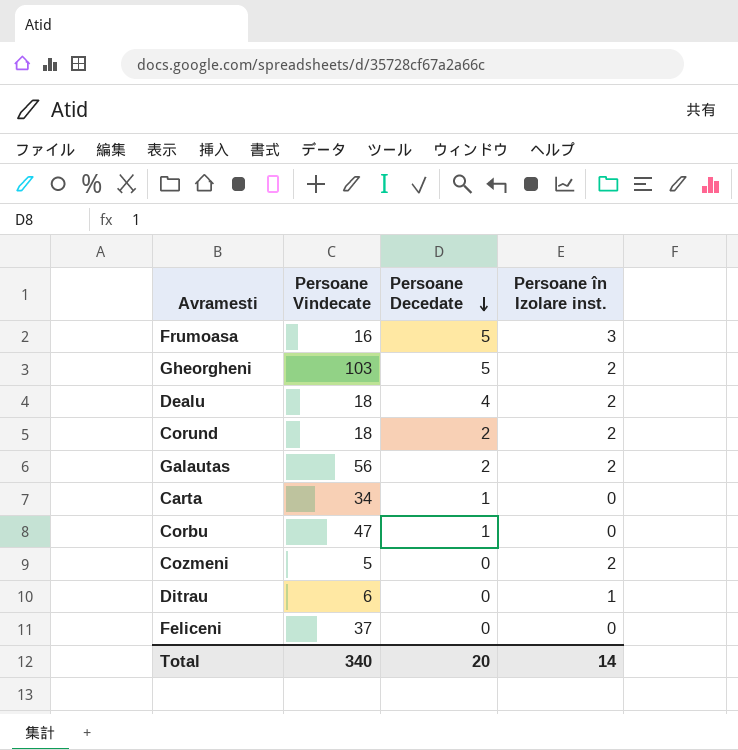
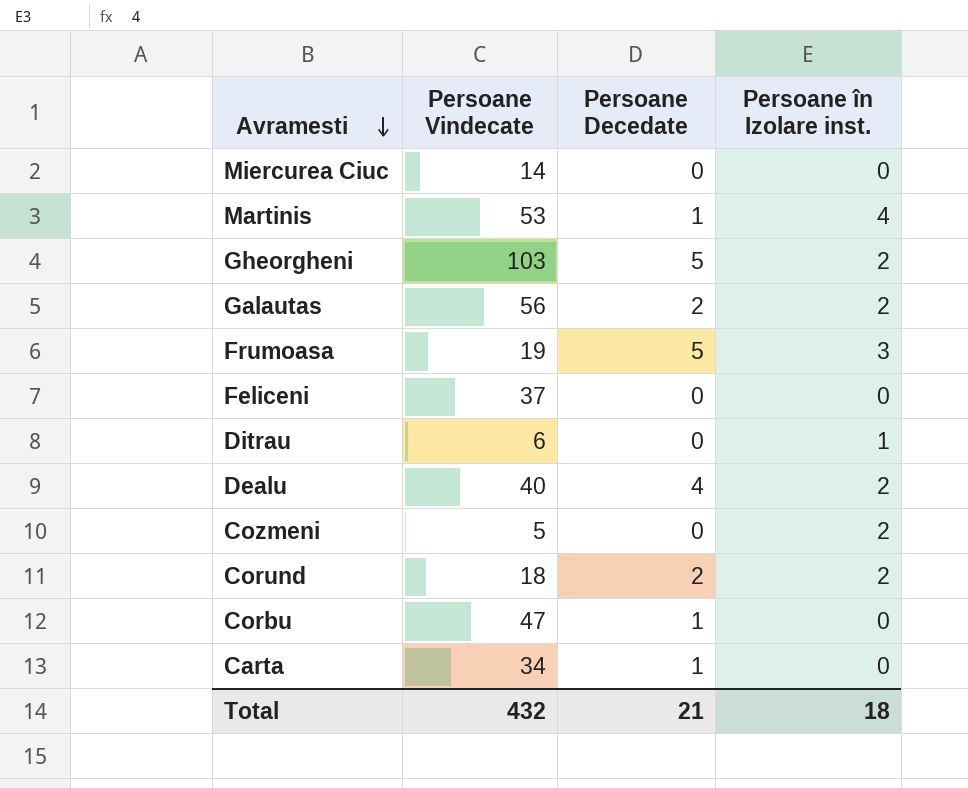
row order: Persoane Decedate descending -> Avramesti descending
row Miercurea Ciuc: none -> 14 | 0 | 0
row Martinis: none -> 53 | 1 | 4
Frumoasa | Persoane Vindecate: 16 -> 19
Dealu | Persoane Vindecate: 18 -> 40
Total | Persoane Vindecate: 340 -> 432
Total | Persoane Decedate: 20 -> 21
Total | Persoane în Izolare inst.: 14 -> 18

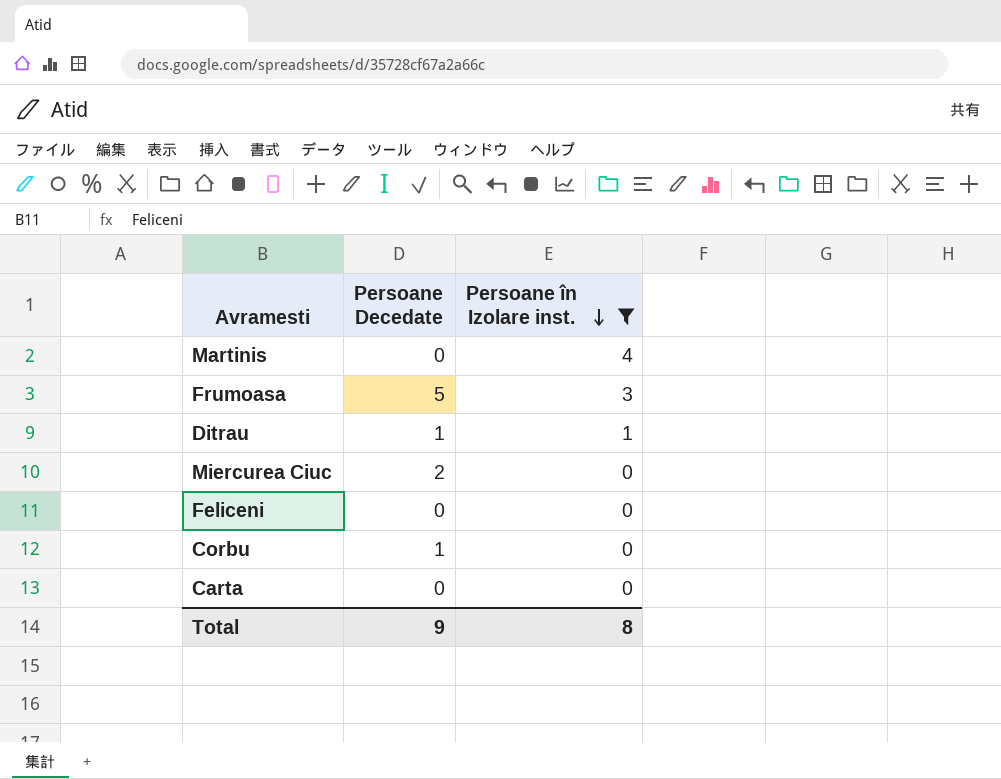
filter: none -> Persoane în Izolare inst. != 2
row order: Avramesti descending -> Persoane în Izolare inst. descending
column Persoane Vindecate | position: 2 -> none
Martinis | Persoane Decedate: 1 -> 0
Ditrau | Persoane Decedate: 0 -> 1
Miercurea Ciuc | Persoane Decedate: 0 -> 2
Carta | Persoane Decedate: 1 -> 0
Total | Persoane Decedate: 21 -> 9
Total | Persoane în Izolare inst.: 18 -> 8

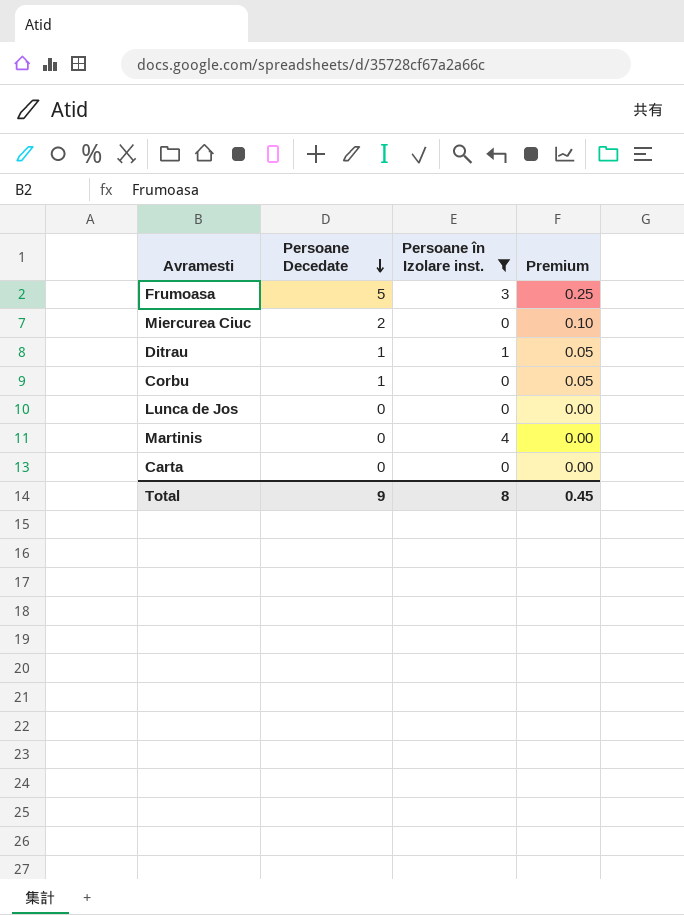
row order: Persoane în Izolare inst. descending -> Persoane Decedate descending
column Premium | formula: none -> [Persoane Decedate] * 0.05
row Feliceni: 0 | 0 -> none
row Lunca de Jos: none -> 0 | 0 | 0.00

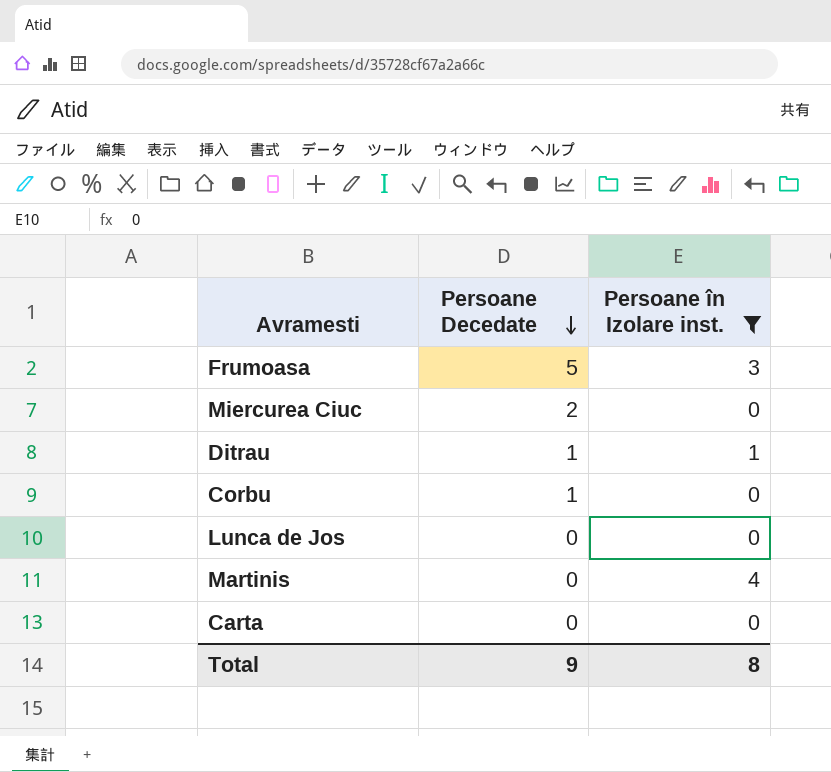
column Premium | formula: [Persoane Decedate] * 0.05 -> none

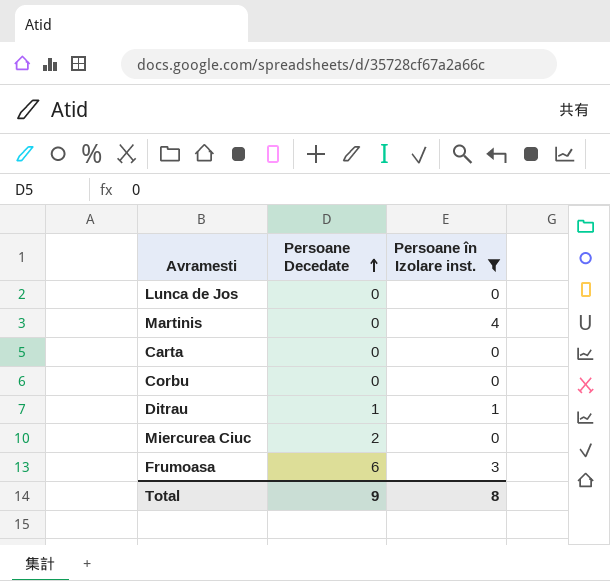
row order: Persoane Decedate descending -> Persoane Decedate ascending
Corbu | Persoane Decedate: 1 -> 0
Frumoasa | Persoane Decedate: 5 -> 6

